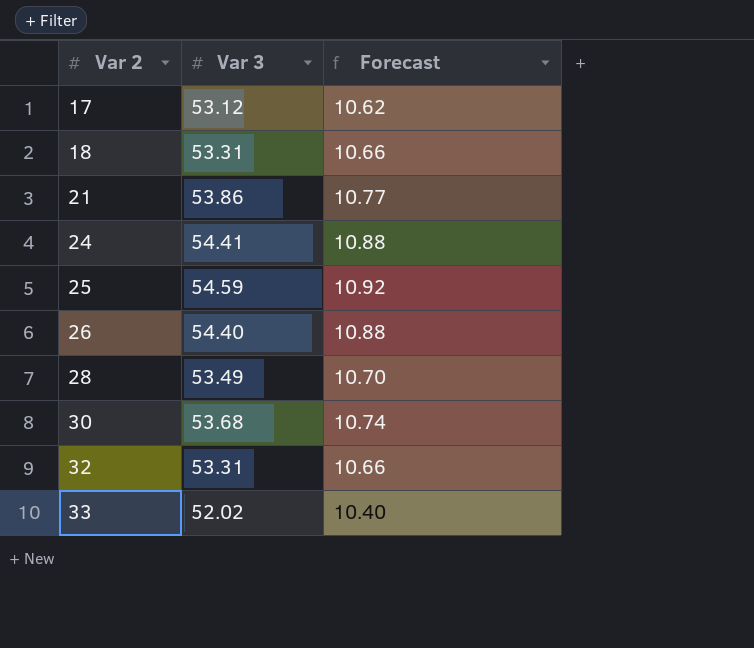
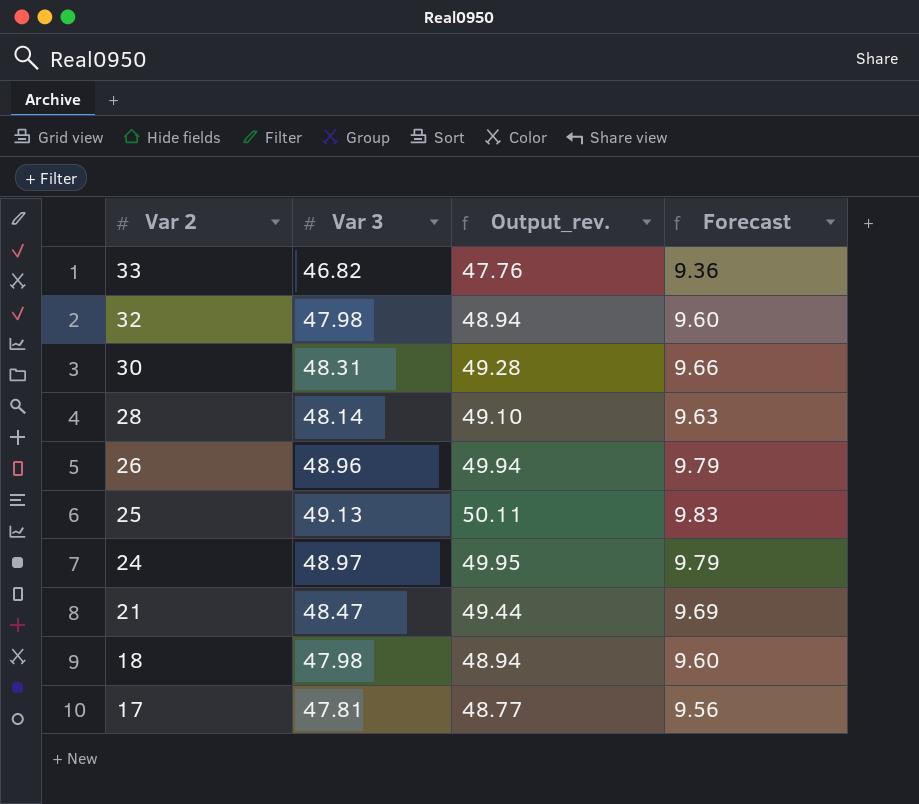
row order: Var 2 ascending -> Var 2 descending
column Output_rev. | formula: none -> [Var 3] * 1.02
33 | Var 3: 52.02 -> 46.82
33 | Forecast: 10.40 -> 9.36
32 | Var 3: 53.31 -> 47.98
32 | Forecast: 10.66 -> 9.60
30 | Var 3: 53.68 -> 48.31
30 | Forecast: 10.74 -> 9.66
28 | Var 3: 53.49 -> 48.14
28 | Forecast: 10.70 -> 9.63
26 | Var 3: 54.40 -> 48.96
26 | Forecast: 10.88 -> 9.79
25 | Var 3: 54.59 -> 49.13
25 | Forecast: 10.92 -> 9.83
24 | Var 3: 54.41 -> 48.97
24 | Forecast: 10.88 -> 9.79
21 | Var 3: 53.86 -> 48.47
21 | Forecast: 10.77 -> 9.69
18 | Var 3: 53.31 -> 47.98
18 | Forecast: 10.66 -> 9.60
17 | Var 3: 53.12 -> 47.81
17 | Forecast: 10.62 -> 9.56

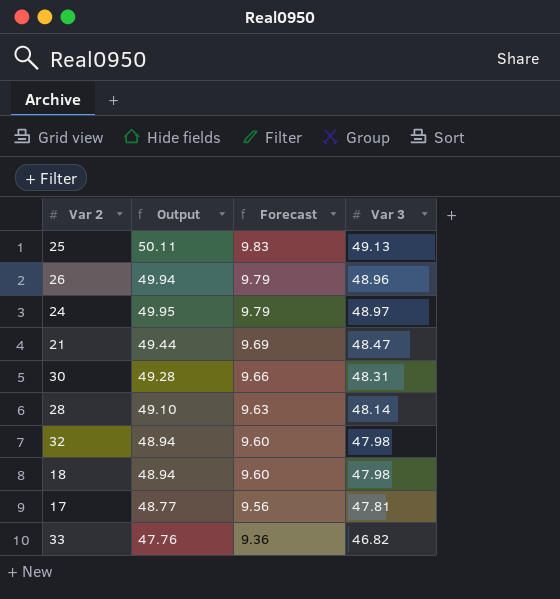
row order: Var 2 descending -> Forecast descending
column name: Output_rev. -> Output
column Var 3 | position: 2 -> 4

